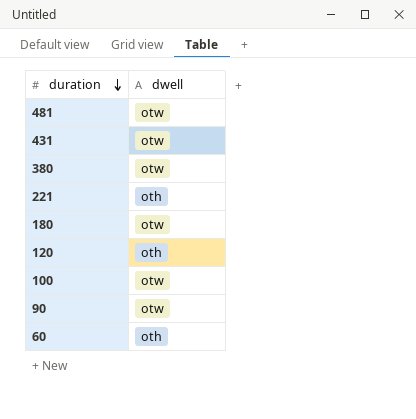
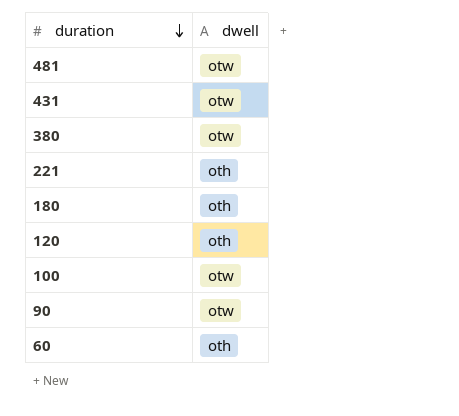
180 | dwell: otw -> oth

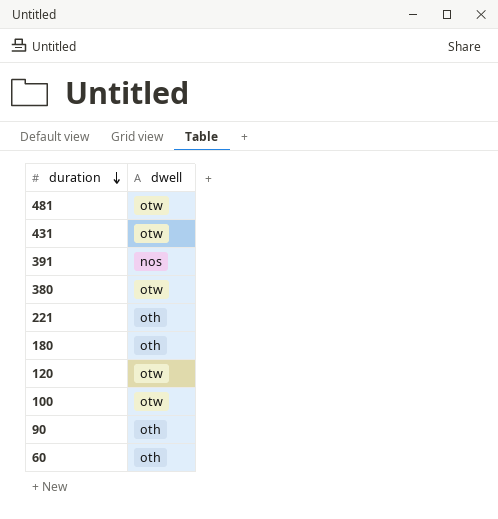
row 391: none -> nos
120 | dwell: oth -> otw
90 | dwell: otw -> oth

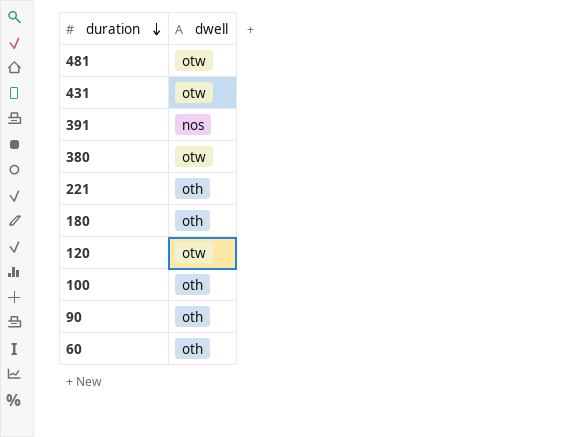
100 | dwell: otw -> oth

